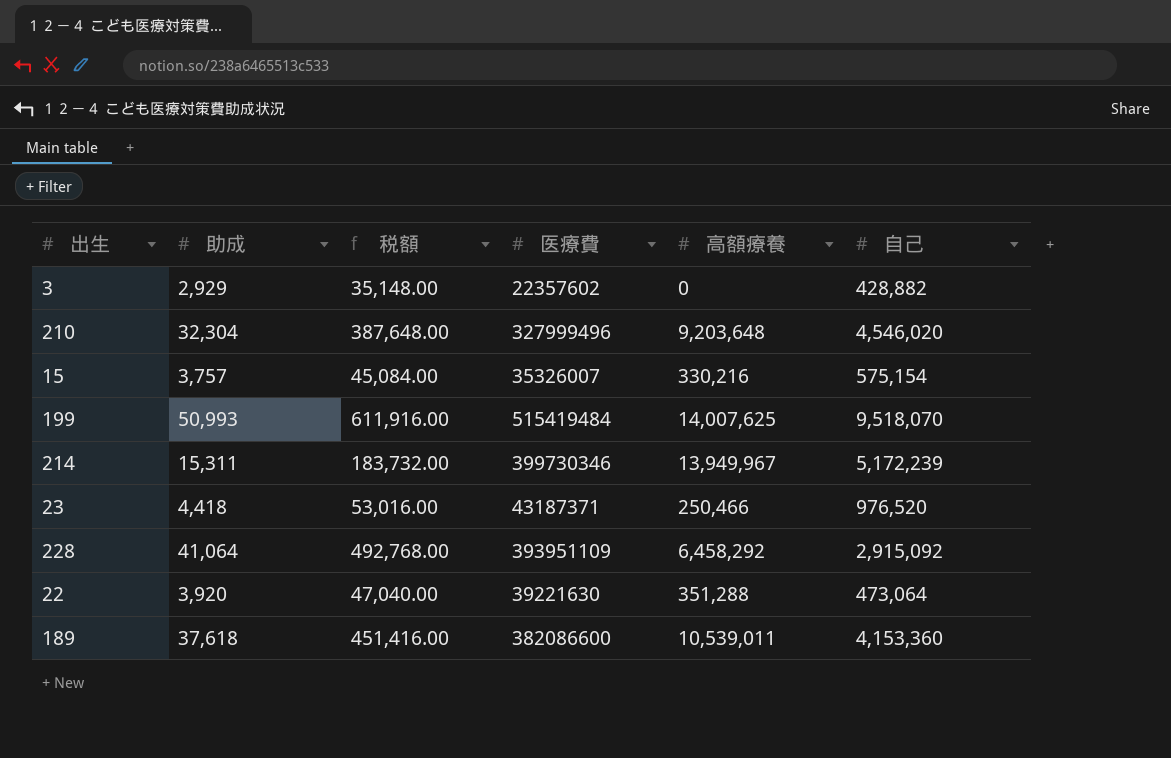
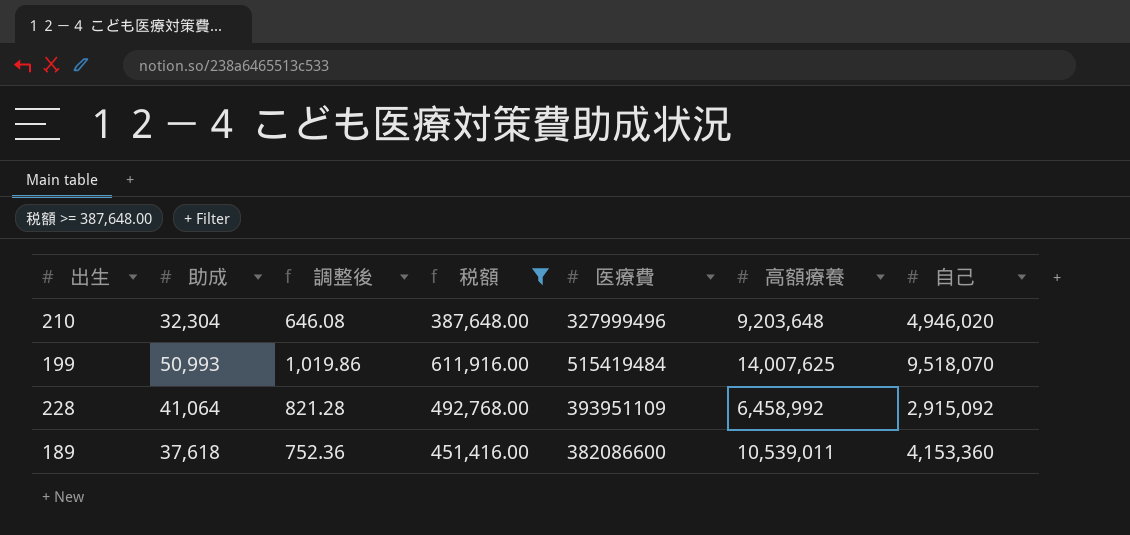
filter: none -> 税額 >= 387,648.00
column 調整後 | formula: none -> [助成] * 0.02
210 | 自己: 4,546,020 -> 4,946,020
228 | 高額療養: 6,458,292 -> 6,458,992

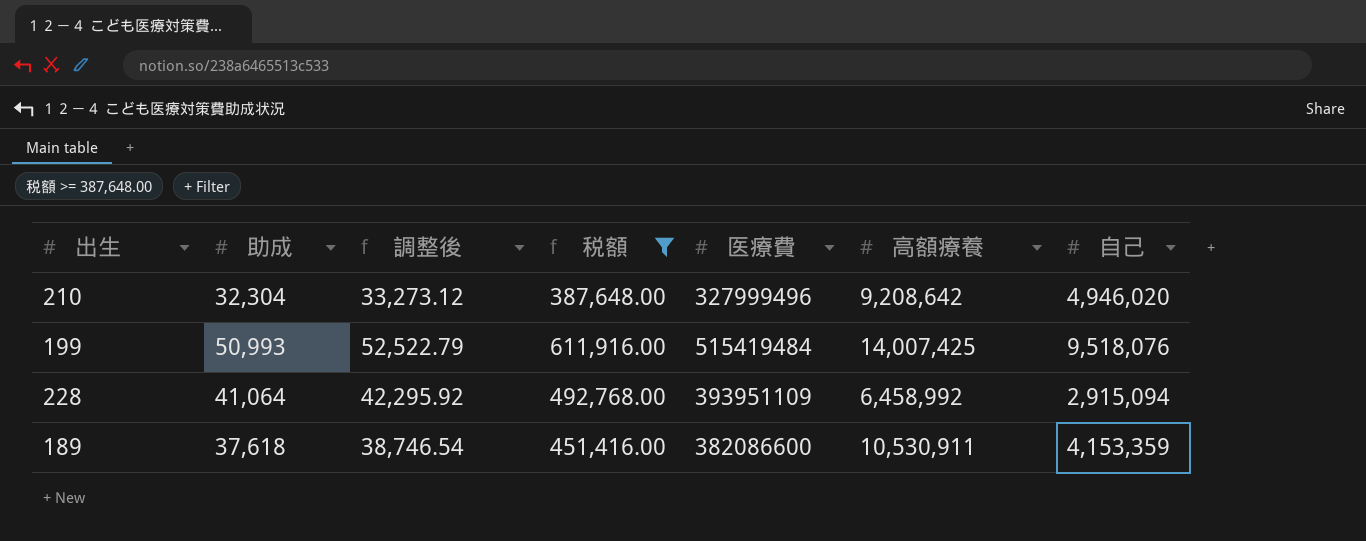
column 調整後 | formula: [助成] * 0.02 -> [助成] * 1.03
210 | 高額療養: 9,203,648 -> 9,208,642
199 | 高額療養: 14,007,625 -> 14,007,425
199 | 自己: 9,518,070 -> 9,518,076
228 | 自己: 2,915,092 -> 2,915,094
189 | 高額療養: 10,539,011 -> 10,530,911
189 | 自己: 4,153,360 -> 4,153,359

